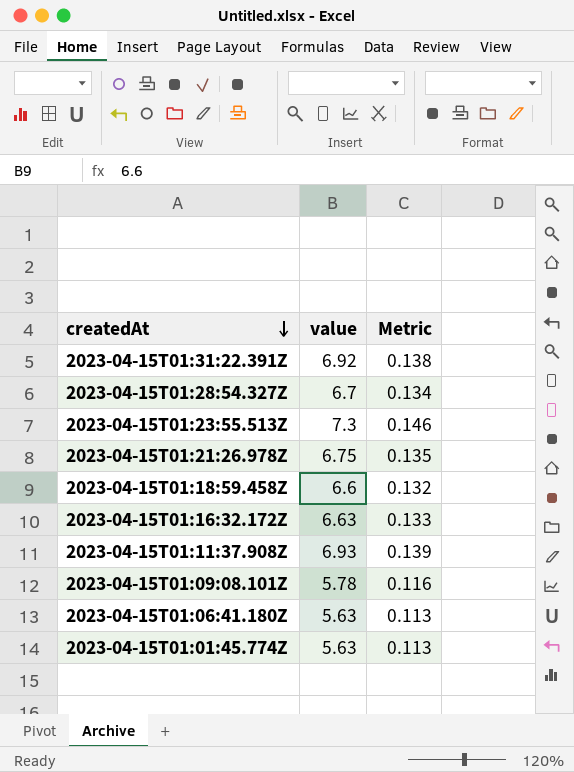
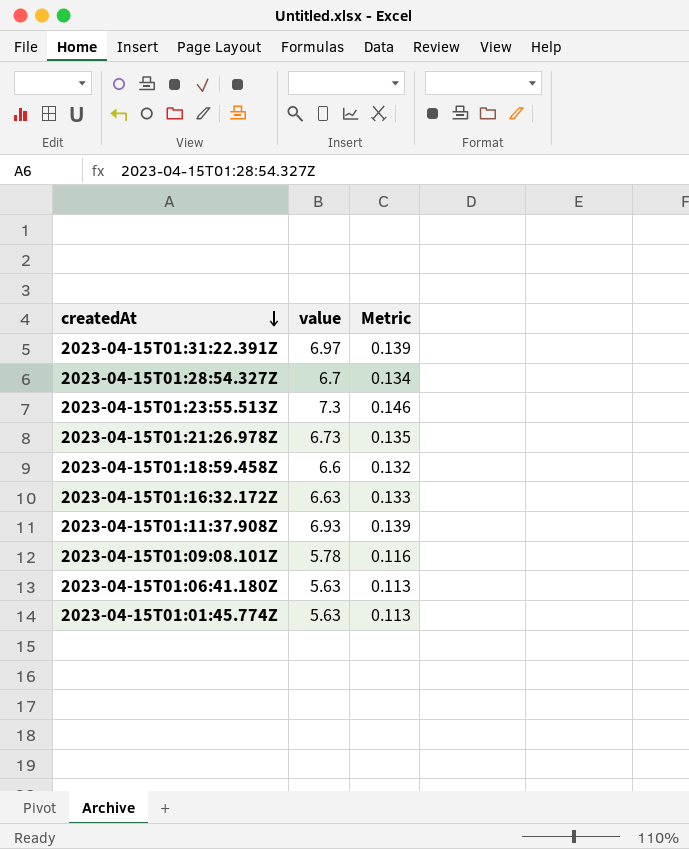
2023-04-15T01:31:22.391Z | value: 6.92 -> 6.97
2023-04-15T01:31:22.391Z | Metric: 0.138 -> 0.139
2023-04-15T01:21:26.978Z | value: 6.75 -> 6.73

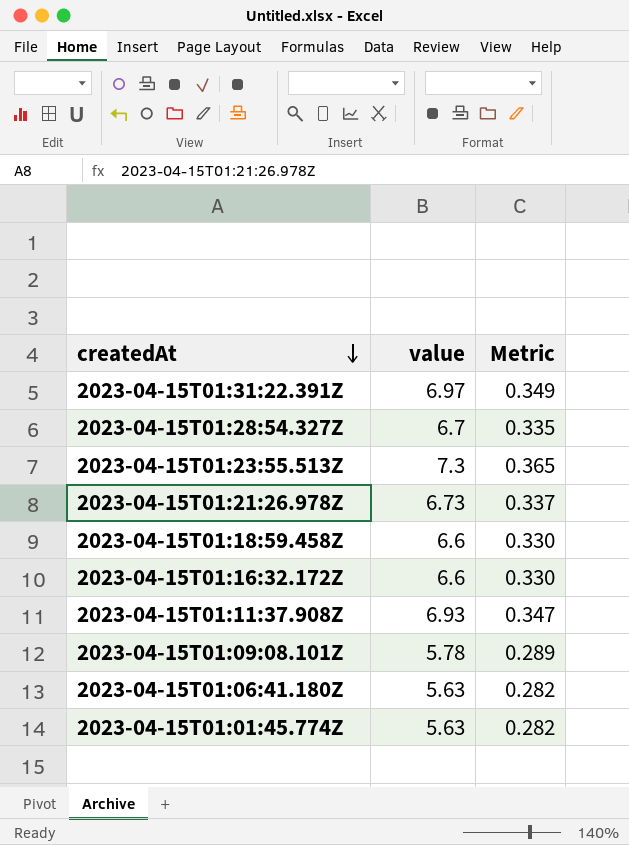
column Metric | formula: [value] * 0.02 -> [value] * 0.05
2023-04-15T01:16:32.172Z | value: 6.63 -> 6.6

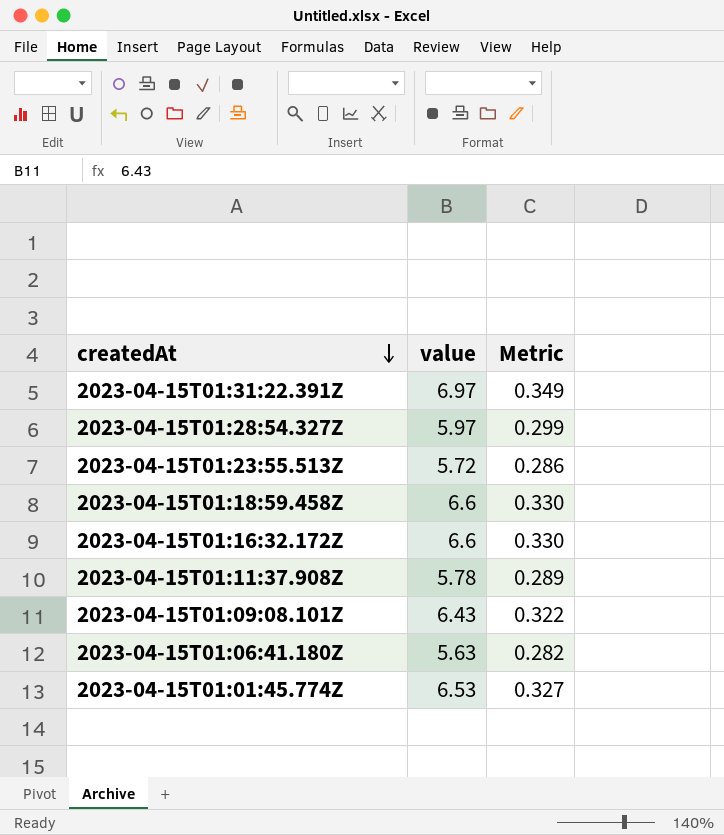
row 2023-04-15T01:21:26.978Z: 6.73 | 0.337 -> none
2023-04-15T01:28:54.327Z | value: 6.7 -> 5.97
2023-04-15T01:28:54.327Z | Metric: 0.335 -> 0.299
2023-04-15T01:23:55.513Z | value: 7.3 -> 5.72
2023-04-15T01:23:55.513Z | Metric: 0.365 -> 0.286
2023-04-15T01:11:37.908Z | value: 6.93 -> 5.78
2023-04-15T01:11:37.908Z | Metric: 0.347 -> 0.289
2023-04-15T01:09:08.101Z | value: 5.78 -> 6.43
2023-04-15T01:09:08.101Z | Metric: 0.289 -> 0.322
2023-04-15T01:01:45.774Z | value: 5.63 -> 6.53
2023-04-15T01:01:45.774Z | Metric: 0.282 -> 0.327

